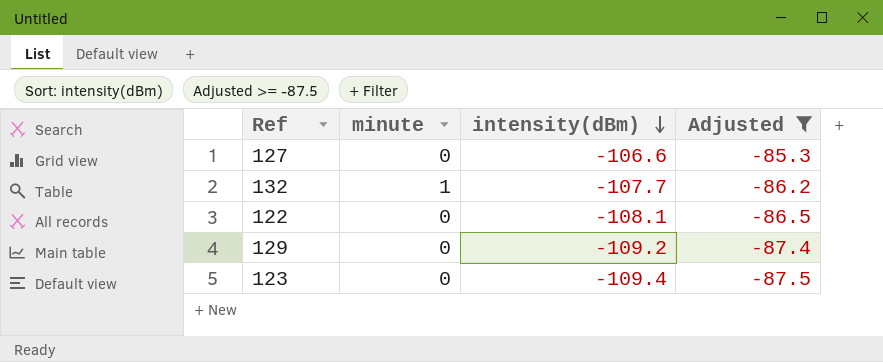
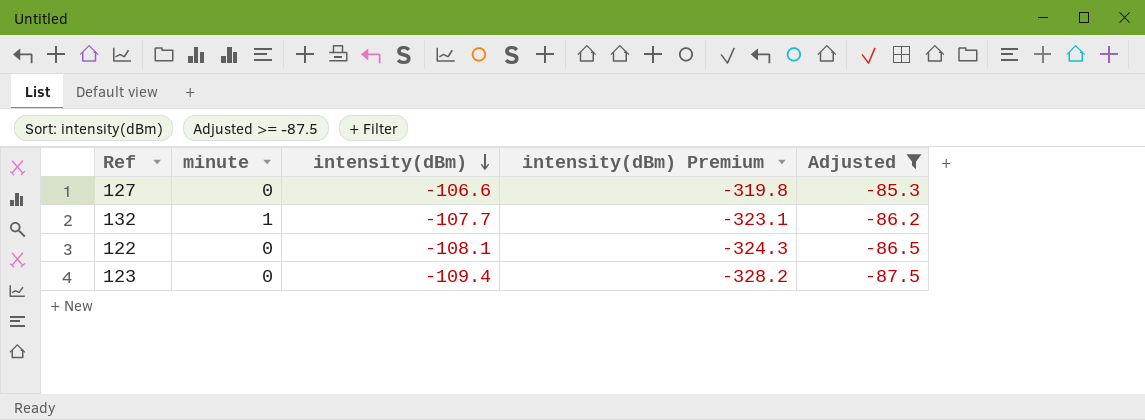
column intensity(dBm) Premium | formula: none -> [intensity(dBm)] * 3
row 129: 0 | -109.2 | -87.4 -> none

